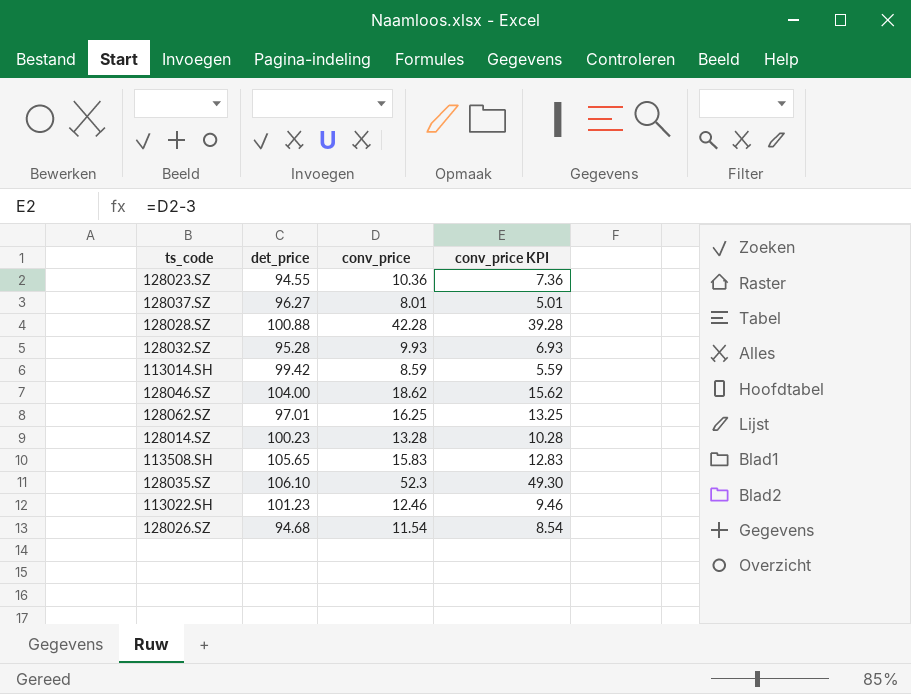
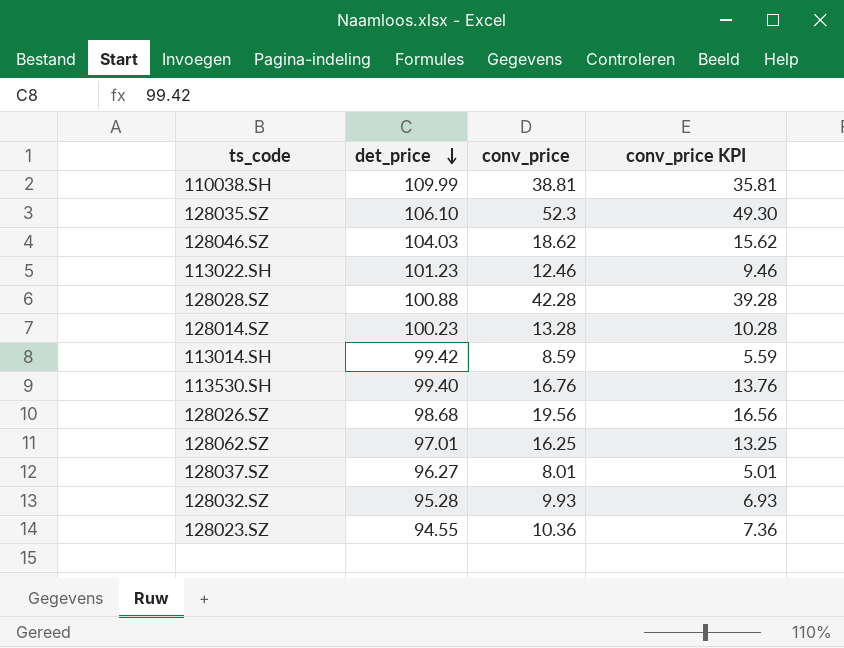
row order: none -> det_price descending
row 113508.SH: 105.65 | 15.83 | 12.83 -> none
row 110038.SH: none -> 109.99 | 38.81 | 35.81
128046.SZ | det_price: 104.00 -> 104.03
row 113530.SH: none -> 99.40 | 16.76 | 13.76
128026.SZ | det_price: 94.68 -> 98.68
128026.SZ | conv_price: 11.54 -> 19.56
128026.SZ | conv_price KPI: 8.54 -> 16.56

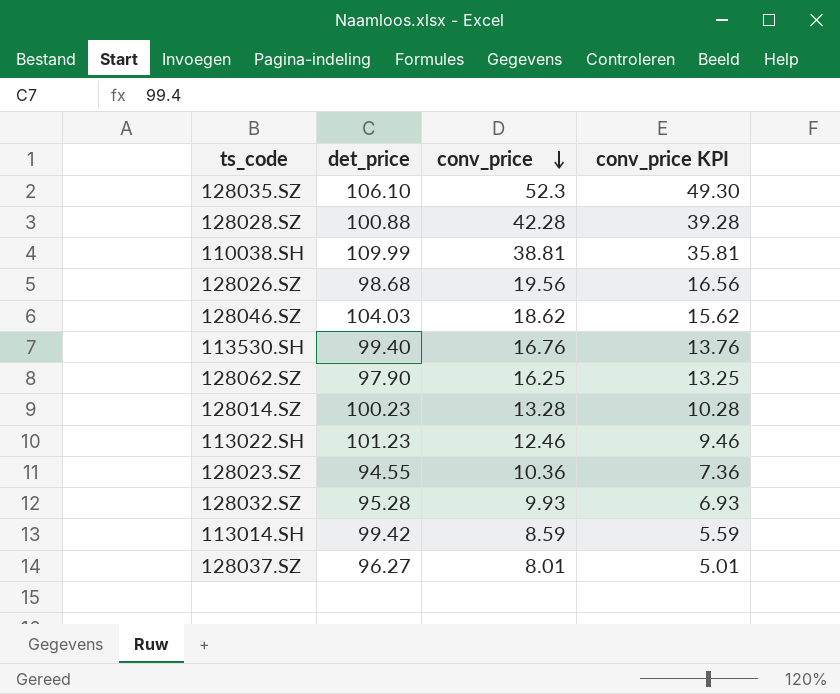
row order: det_price descending -> conv_price descending
128062.SZ | det_price: 97.01 -> 97.90

